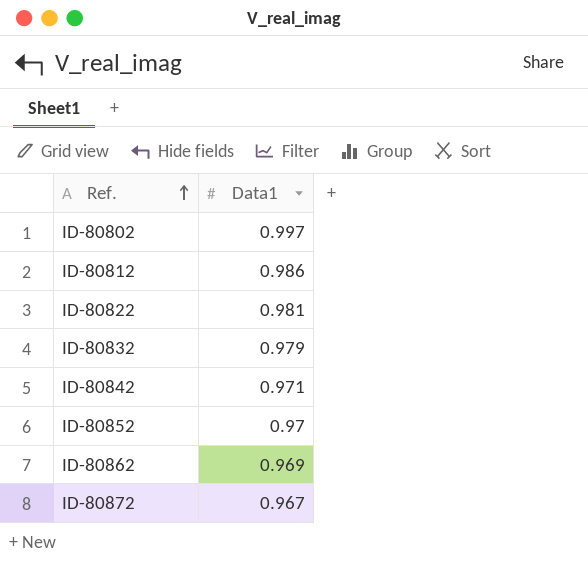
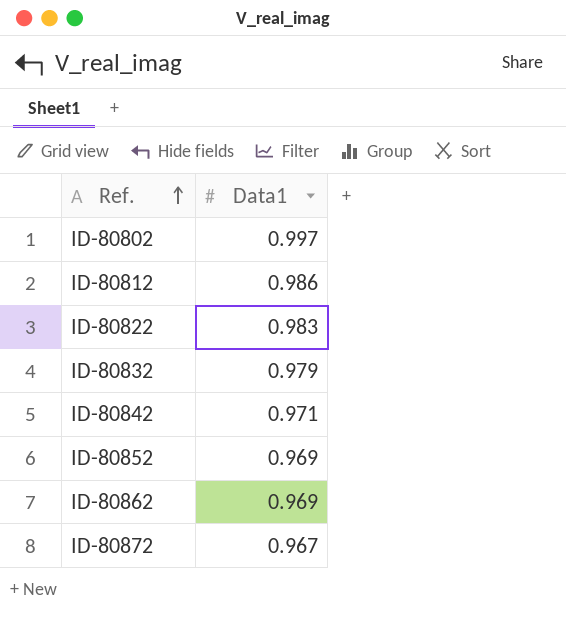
ID-80822 | Data1: 0.981 -> 0.983
ID-80852 | Data1: 0.97 -> 0.969

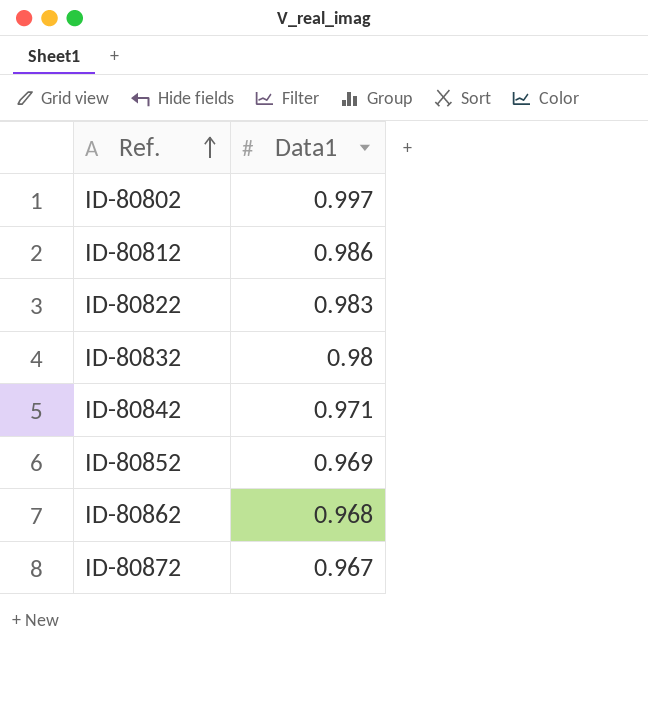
ID-80832 | Data1: 0.979 -> 0.98
ID-80862 | Data1: 0.969 -> 0.968

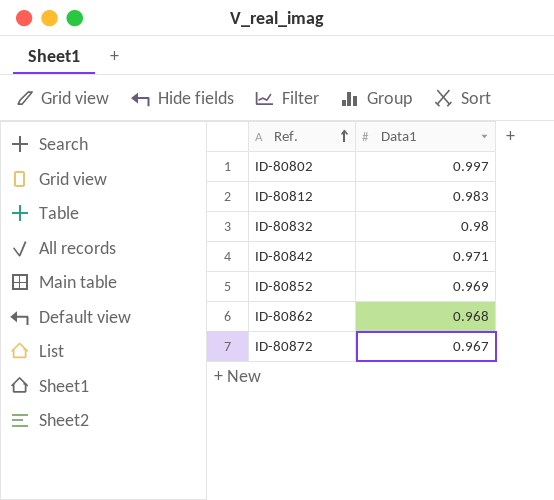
row ID-80822: 0.983 -> none
ID-80812 | Data1: 0.986 -> 0.983

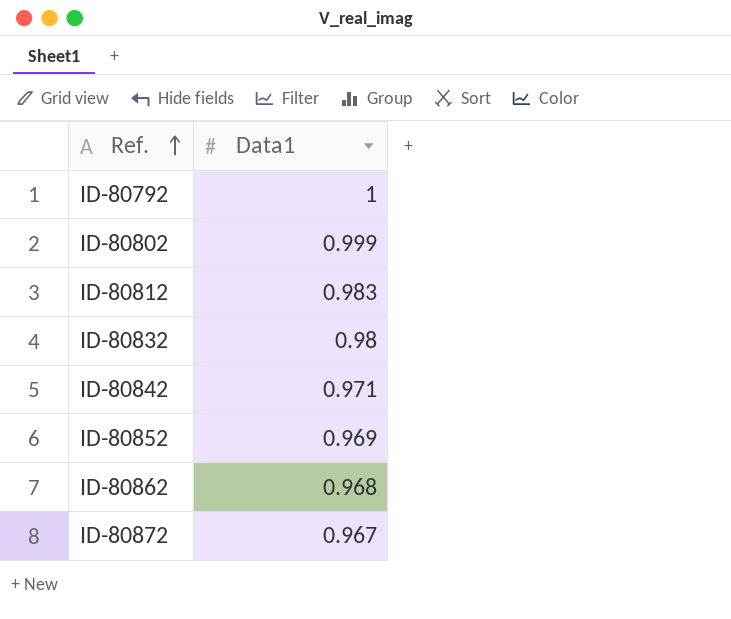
row ID-80792: none -> 1
ID-80802 | Data1: 0.997 -> 0.999

